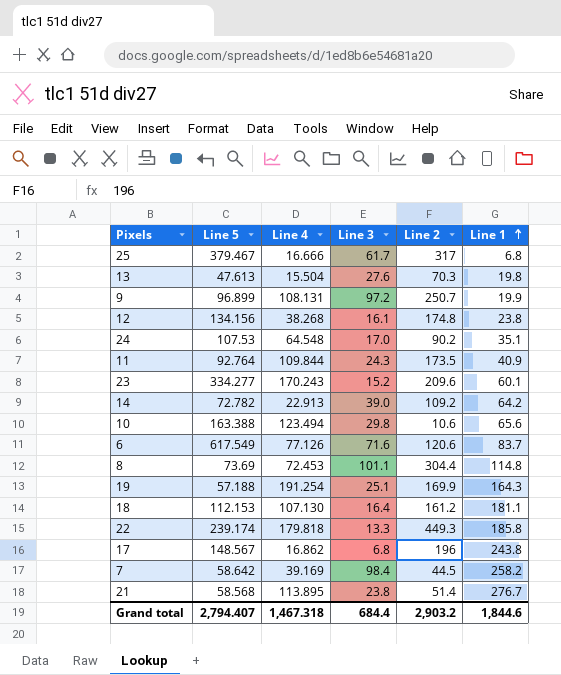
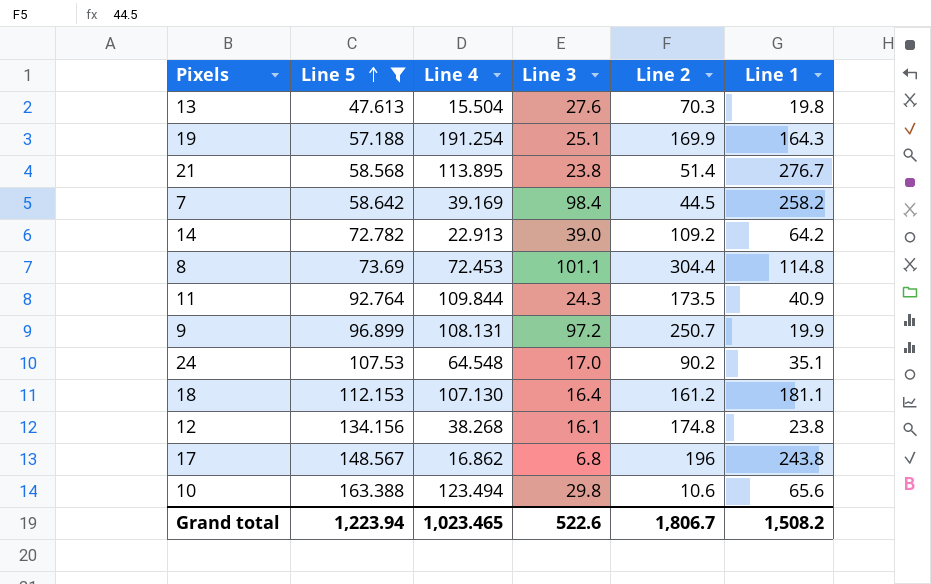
filter: none -> Line 5 <= 163.388
row order: Line 1 ascending -> Line 5 ascending
Grand total | Line 5: 2,794.407 -> 1,223.94
Grand total | Line 4: 1,467.318 -> 1,023.465
Grand total | Line 3: 684.4 -> 522.6
Grand total | Line 2: 2,903.2 -> 1,806.7
Grand total | Line 1: 1,844.6 -> 1,508.2

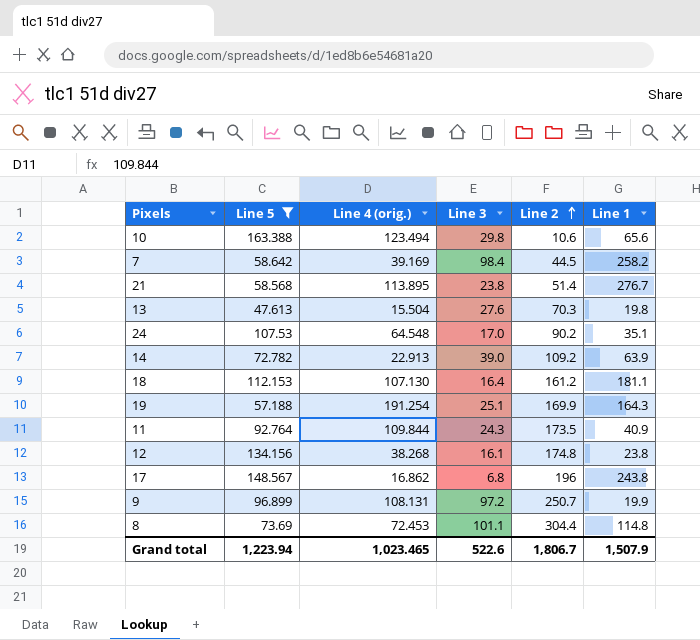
row order: Line 5 ascending -> Line 2 ascending
column name: Line 4 -> Line 4 (orig.)
14 | Line 1: 64.2 -> 63.9
Grand total | Line 1: 1,508.2 -> 1,507.9

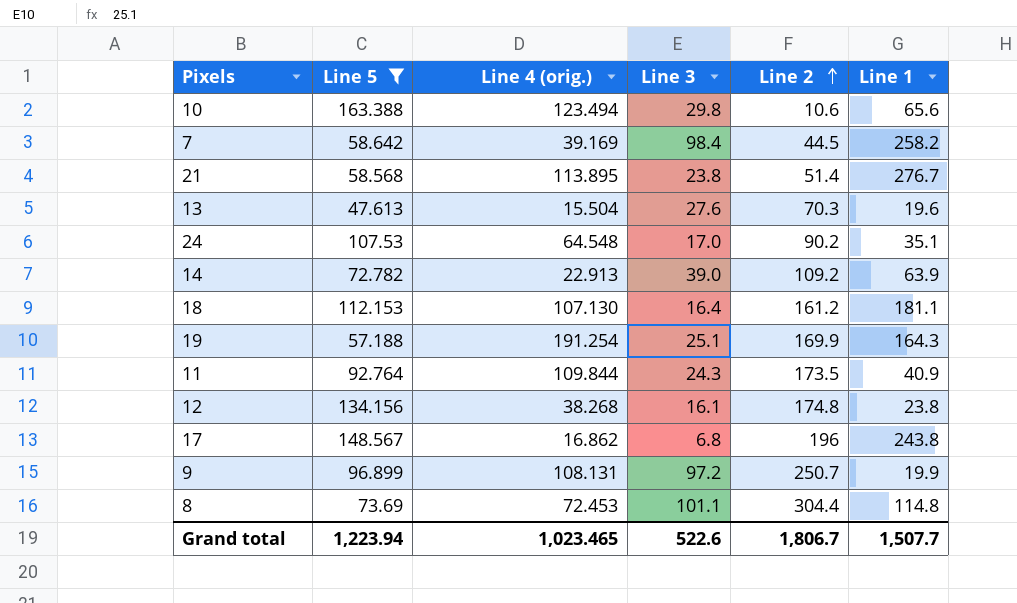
13 | Line 1: 19.8 -> 19.6
Grand total | Line 1: 1,507.9 -> 1,507.7

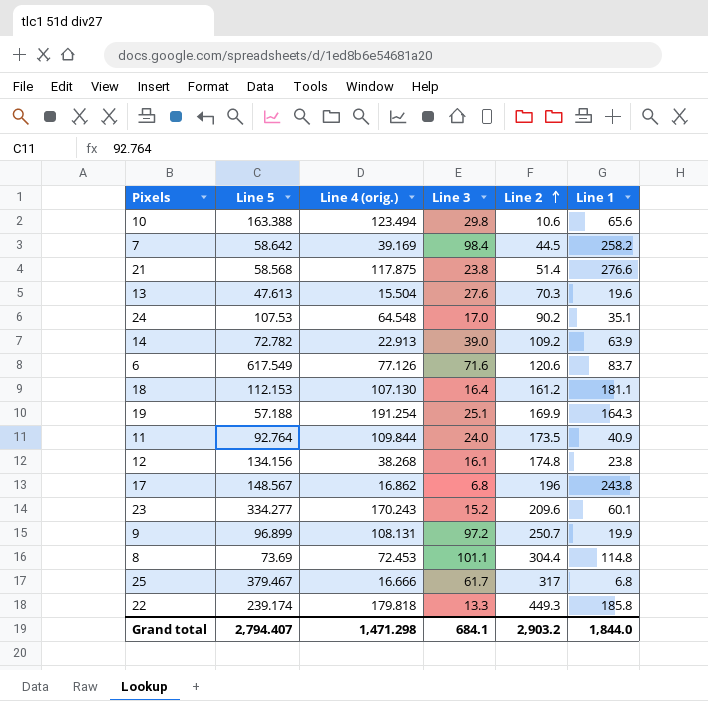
filter: Line 5 <= 163.388 -> none
21 | Line 4 (orig.): 113.895 -> 117.875
21 | Line 1: 276.7 -> 276.6
11 | Line 3: 24.3 -> 24.0
Grand total | Line 5: 1,223.94 -> 2,794.407
Grand total | Line 4 (orig.): 1,023.465 -> 1,471.298
Grand total | Line 3: 522.6 -> 684.1
Grand total | Line 2: 1,806.7 -> 2,903.2
Grand total | Line 1: 1,507.7 -> 1,844.0

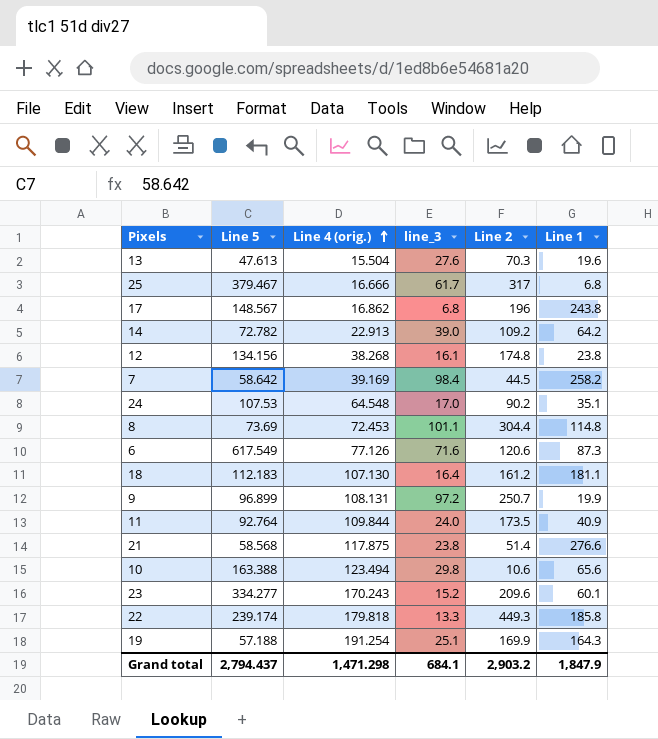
row order: Line 2 ascending -> Line 4 (orig.) ascending
column name: Line 3 -> line_3
14 | Line 1: 63.9 -> 64.2
6 | Line 1: 83.7 -> 87.3
18 | Line 5: 112.153 -> 112.183
Grand total | Line 5: 2,794.407 -> 2,794.437
Grand total | Line 1: 1,844.0 -> 1,847.9

